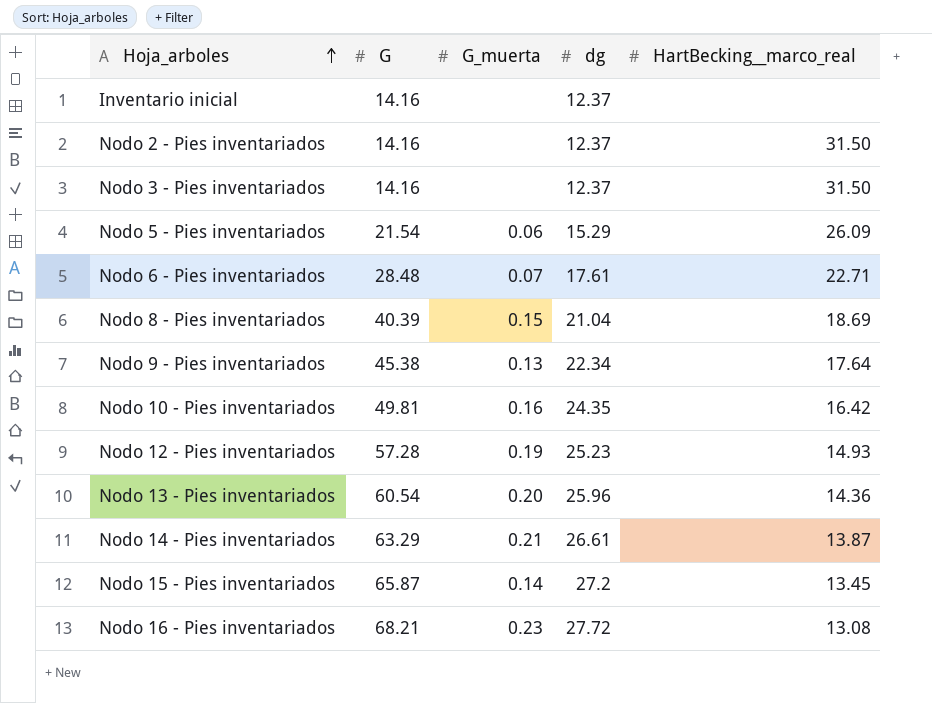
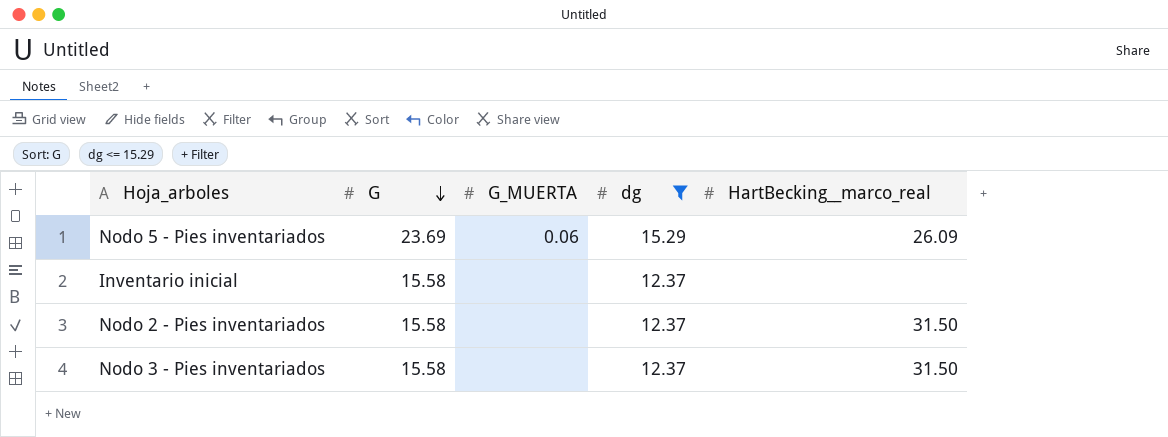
filter: none -> dg <= 15.29
row order: Hoja_arboles ascending -> G descending
column name: G_muerta -> G_MUERTA
Nodo 5 - Pies inventariados | G: 21.54 -> 23.69
Inventario inicial | G: 14.16 -> 15.58
Nodo 2 - Pies inventariados | G: 14.16 -> 15.58
Nodo 3 - Pies inventariados | G: 14.16 -> 15.58

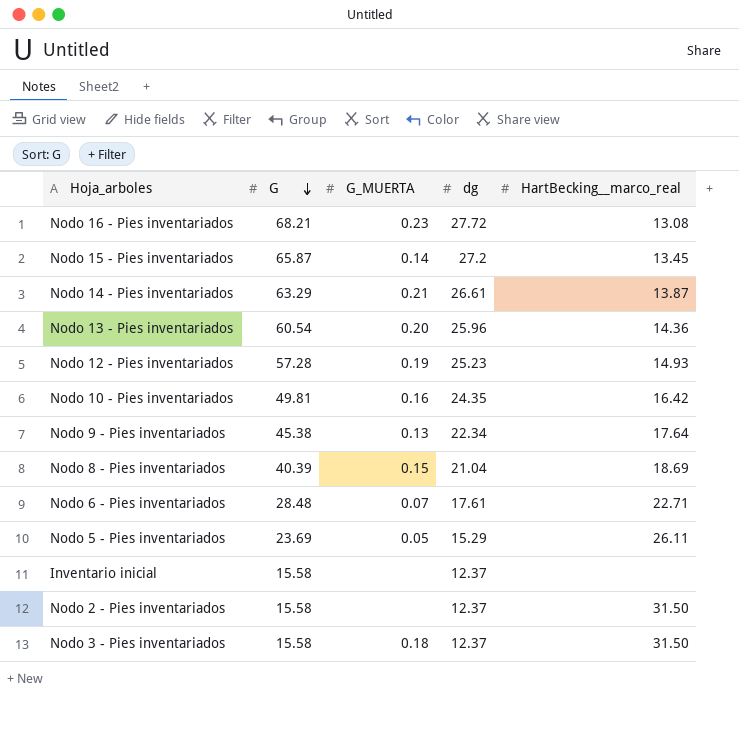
filter: dg <= 15.29 -> none
Nodo 5 - Pies inventariados | G_MUERTA: 0.06 -> 0.05
Nodo 5 - Pies inventariados | HartBecking__marco_real: 26.09 -> 26.11
Nodo 3 - Pies inventariados | G_MUERTA: none -> 0.18

